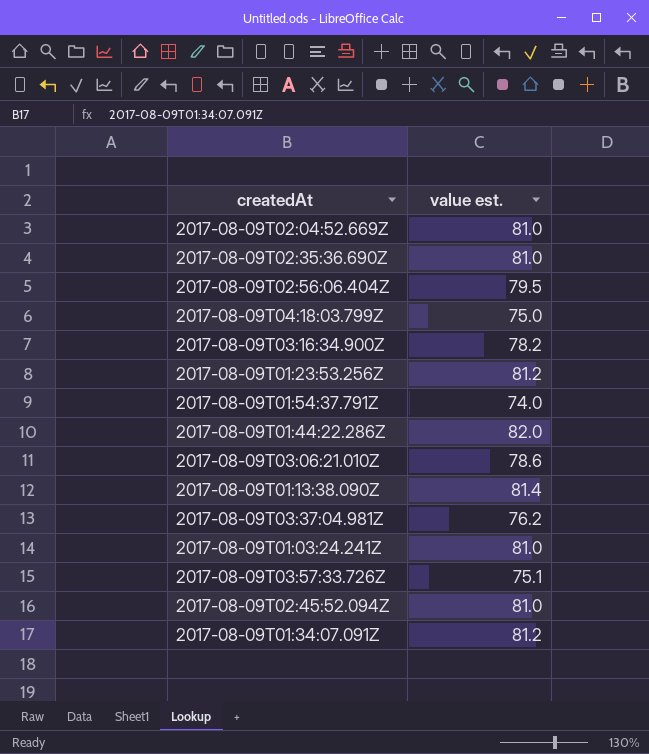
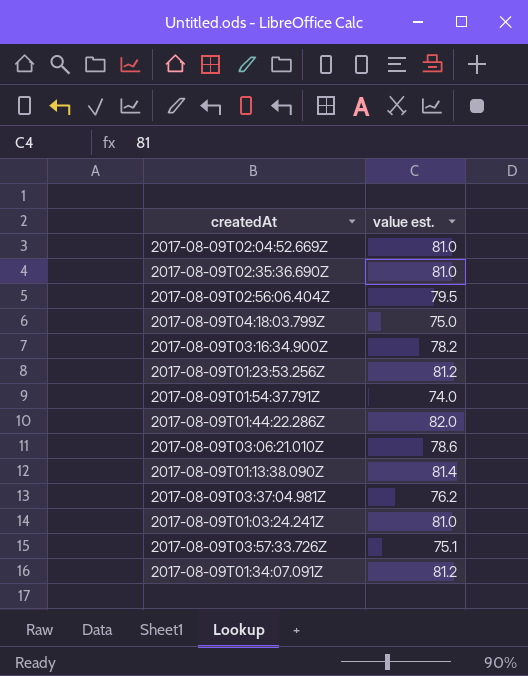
row 2017-08-09T02:45:52.094Z: 81.0 -> none

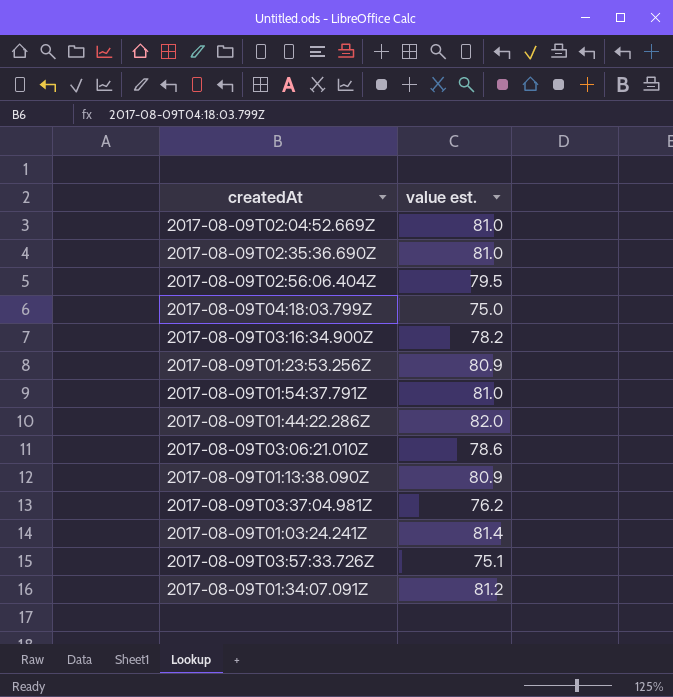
2017-08-09T01:23:53.256Z | value est.: 81.2 -> 80.9
2017-08-09T01:54:37.791Z | value est.: 74.0 -> 81.0
2017-08-09T01:13:38.090Z | value est.: 81.4 -> 80.9
2017-08-09T01:03:24.241Z | value est.: 81.0 -> 81.4

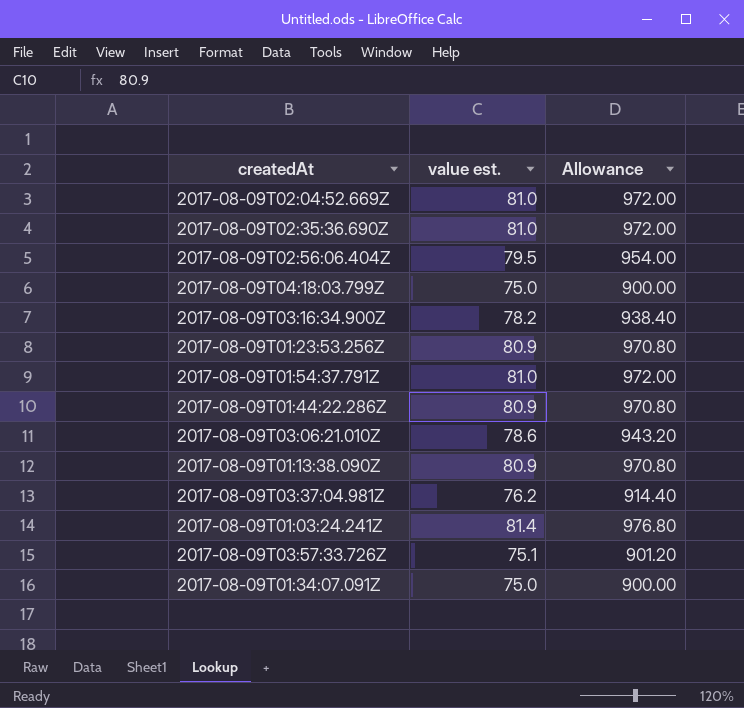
column Allowance | formula: none -> [value est.] * 12
2017-08-09T01:44:22.286Z | value est.: 82.0 -> 80.9
2017-08-09T01:34:07.091Z | value est.: 81.2 -> 75.0

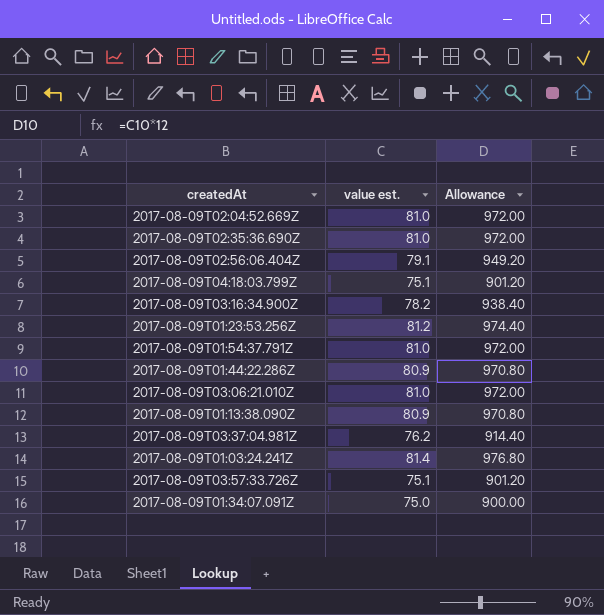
2017-08-09T02:56:06.404Z | value est.: 79.5 -> 79.1
2017-08-09T02:56:06.404Z | Allowance: 954.00 -> 949.20
2017-08-09T04:18:03.799Z | value est.: 75.0 -> 75.1
2017-08-09T04:18:03.799Z | Allowance: 900.00 -> 901.20
2017-08-09T01:23:53.256Z | value est.: 80.9 -> 81.2
2017-08-09T01:23:53.256Z | Allowance: 970.80 -> 974.40
2017-08-09T03:06:21.010Z | value est.: 78.6 -> 81.0
2017-08-09T03:06:21.010Z | Allowance: 943.20 -> 972.00

